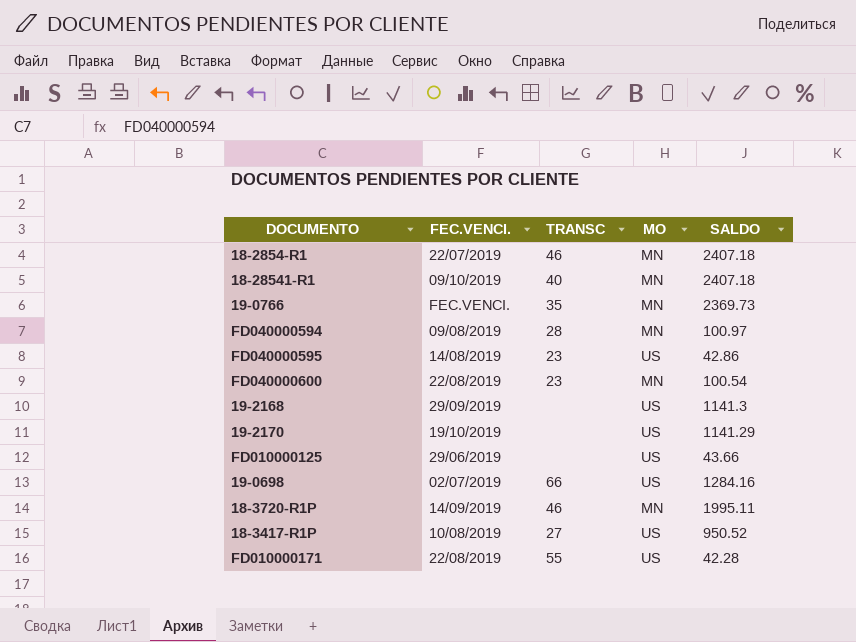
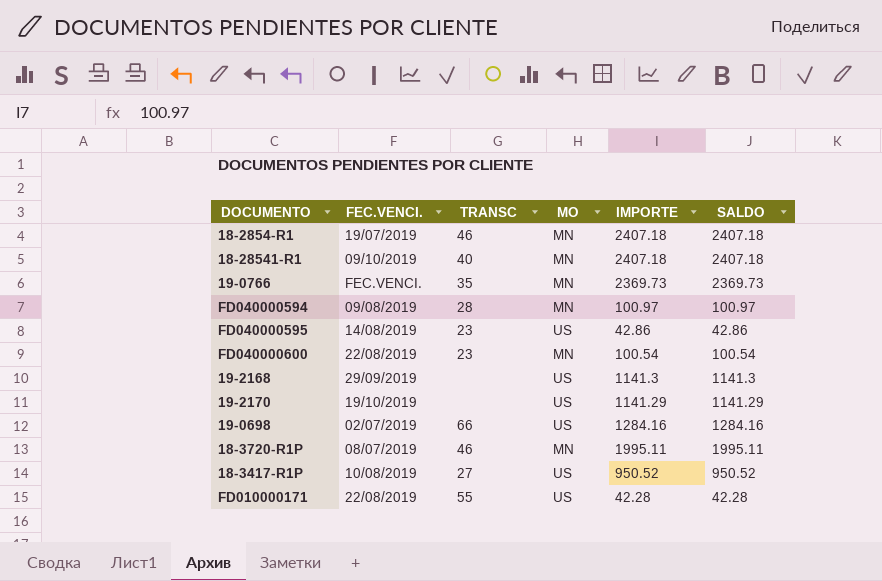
column IMPORTE | position: none -> 5
row FD010000125: 29/06/2019 | none | US | 43.66 -> none
18-2854-R1 | FEC.VENCI.: 22/07/2019 -> 19/07/2019
18-3720-R1P | FEC.VENCI.: 14/09/2019 -> 08/07/2019

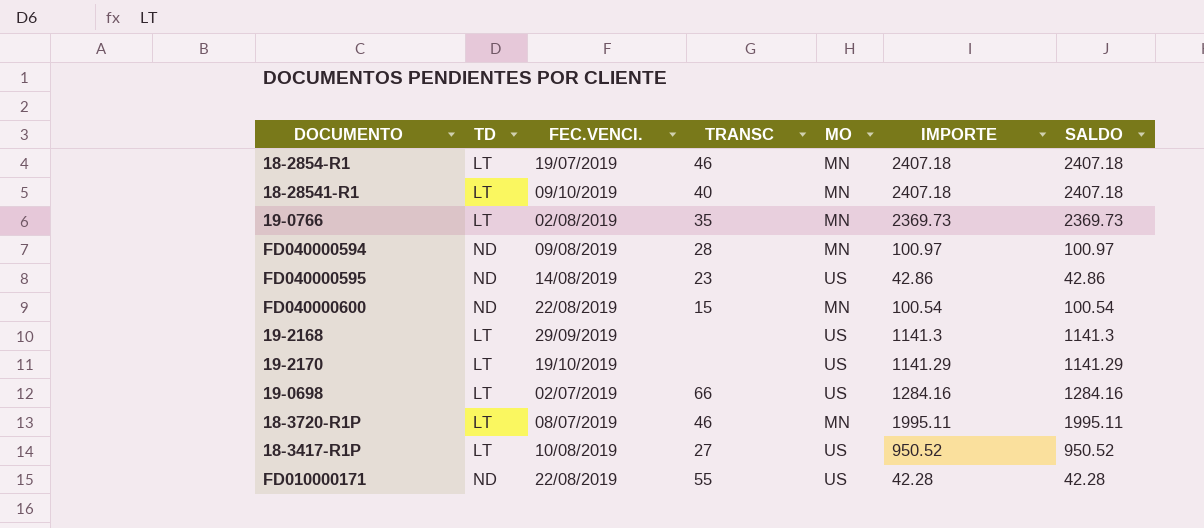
column TD | position: none -> 2
19-0766 | FEC.VENCI.: FEC.VENCI. -> 02/08/2019
FD040000600 | TRANSC: 23 -> 15

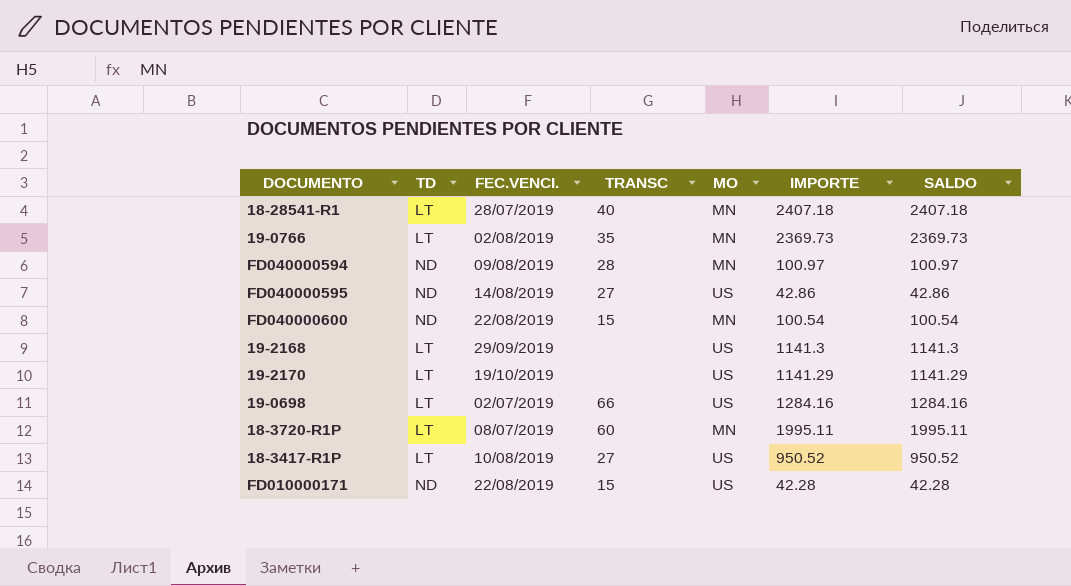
row 18-2854-R1: LT | 19/07/2019 | 46 | MN | 2407.18 | 2407.18 -> none
18-28541-R1 | FEC.VENCI.: 09/10/2019 -> 28/07/2019
FD040000595 | TRANSC: 23 -> 27
18-3720-R1P | TRANSC: 46 -> 60
FD010000171 | TRANSC: 55 -> 15

